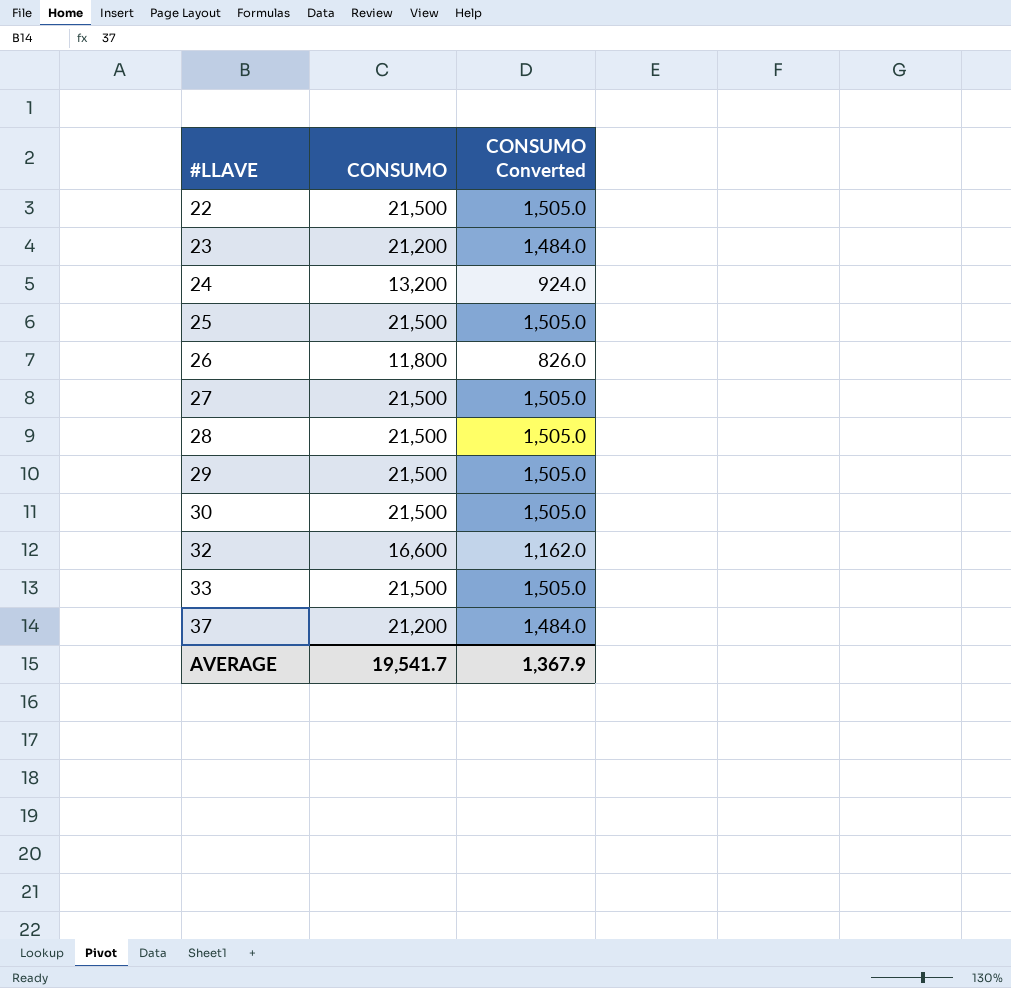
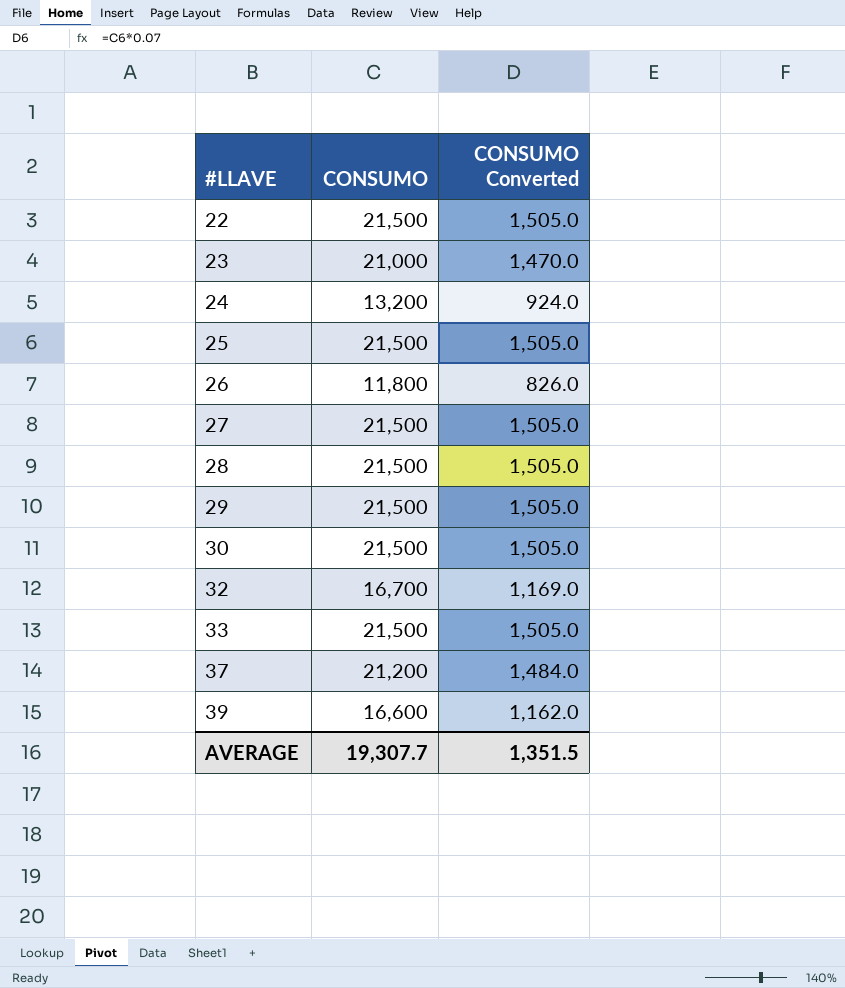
23 | CONSUMO: 21,200 -> 21,000
23 | CONSUMO Converted: 1,484.0 -> 1,470.0
32 | CONSUMO: 16,600 -> 16,700
32 | CONSUMO Converted: 1,162.0 -> 1,169.0
row 39: none -> 16,600 | 1,162.0
AVERAGE | CONSUMO: 19,541.7 -> 19,307.7
AVERAGE | CONSUMO Converted: 1,367.9 -> 1,351.5

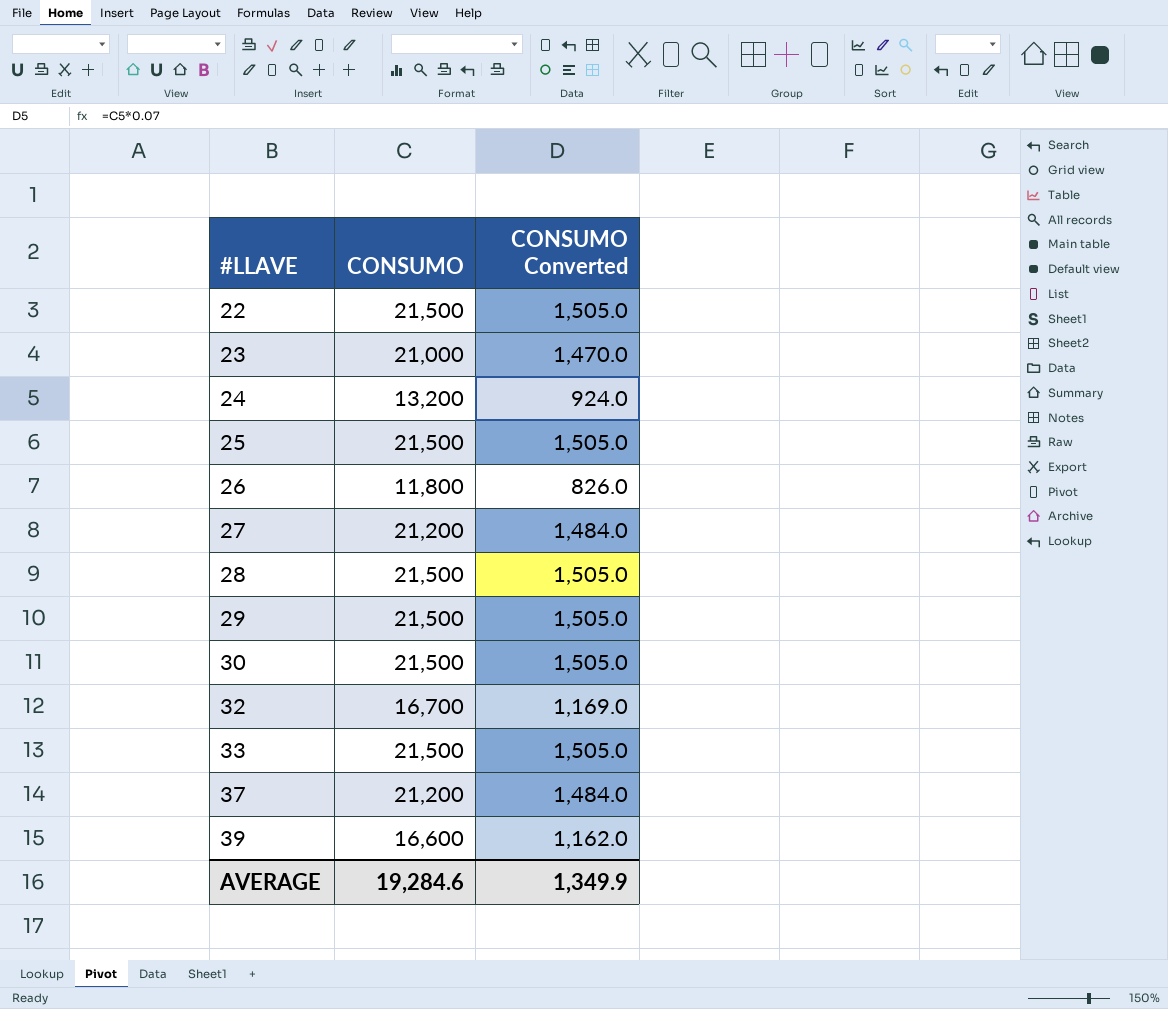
27 | CONSUMO: 21,500 -> 21,200
27 | CONSUMO Converted: 1,505.0 -> 1,484.0
AVERAGE | CONSUMO: 19,307.7 -> 19,284.6
AVERAGE | CONSUMO Converted: 1,351.5 -> 1,349.9

